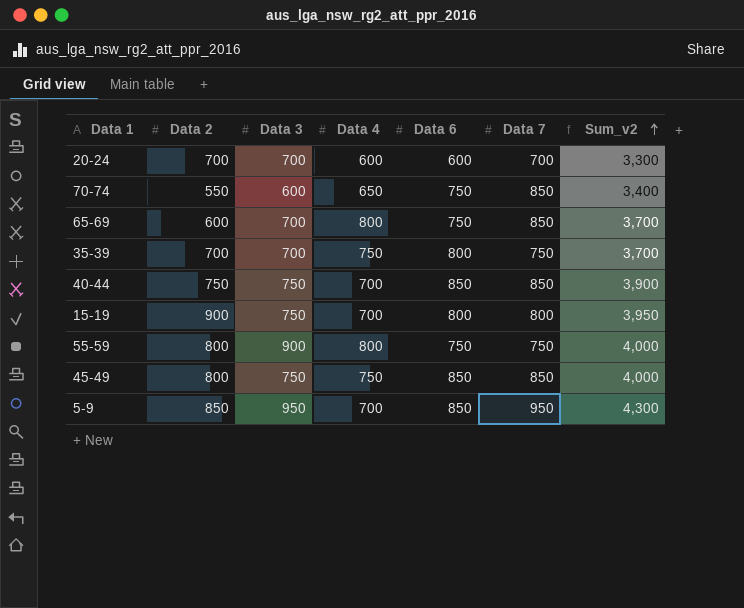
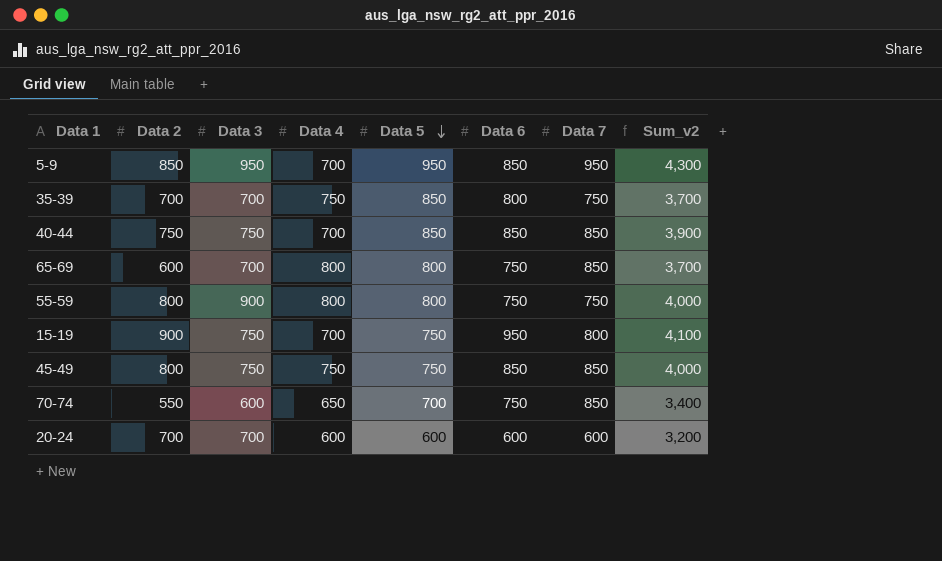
row order: Sum_v2 ascending -> Data 5 descending
column Data 5 | position: none -> 5
15-19 | Data 6: 800 -> 950
15-19 | Sum_v2: 3,950 -> 4,100
20-24 | Data 7: 700 -> 600
20-24 | Sum_v2: 3,300 -> 3,200

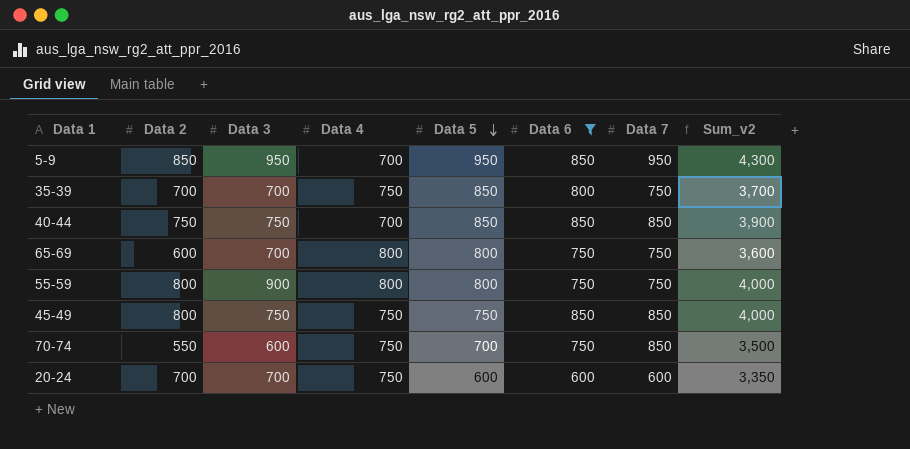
filter: none -> Data 6 != 950
65-69 | Data 7: 850 -> 750
65-69 | Sum_v2: 3,700 -> 3,600
70-74 | Data 4: 650 -> 750
70-74 | Sum_v2: 3,400 -> 3,500
20-24 | Data 4: 600 -> 750
20-24 | Sum_v2: 3,200 -> 3,350

